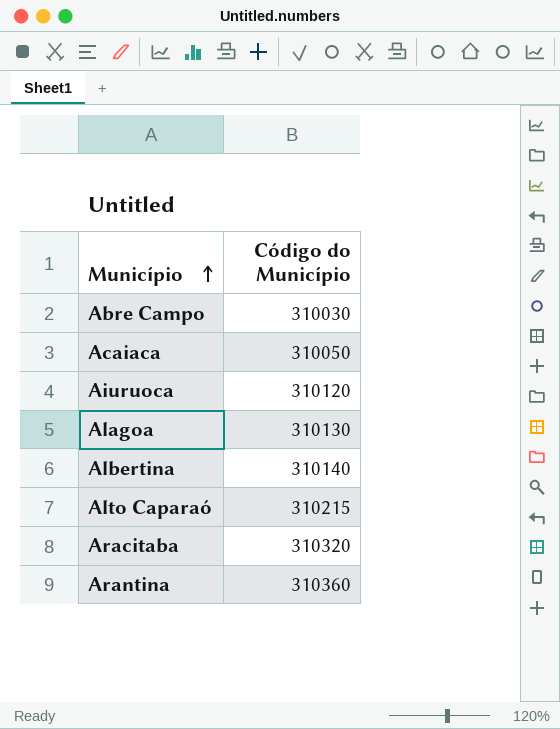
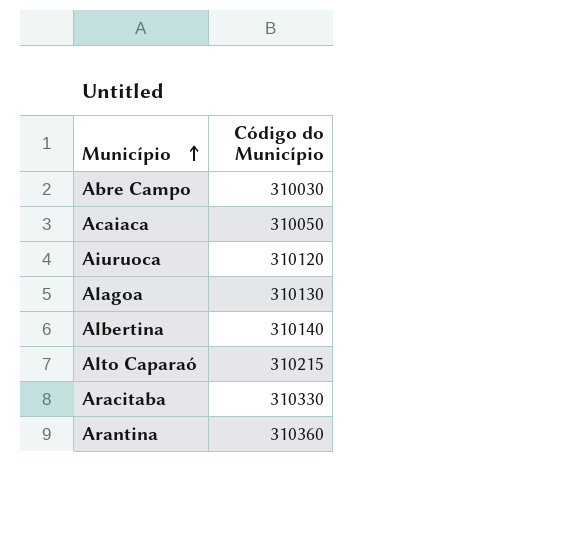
Aracitaba | Código do Município: 310320 -> 310330

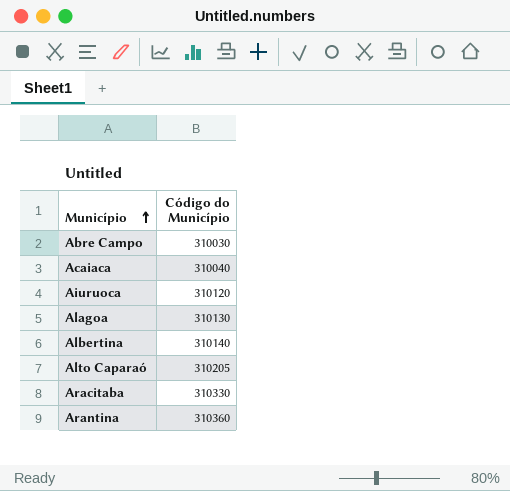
Acaiaca | Código do Município: 310050 -> 310040
Alto Caparaó | Código do Município: 310215 -> 310205

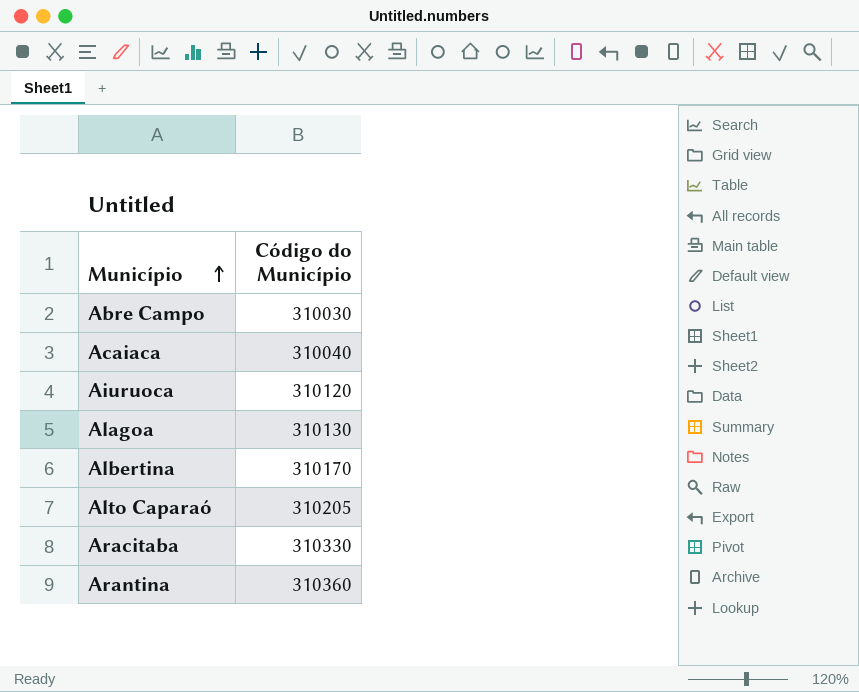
Albertina | Código do Município: 310140 -> 310170

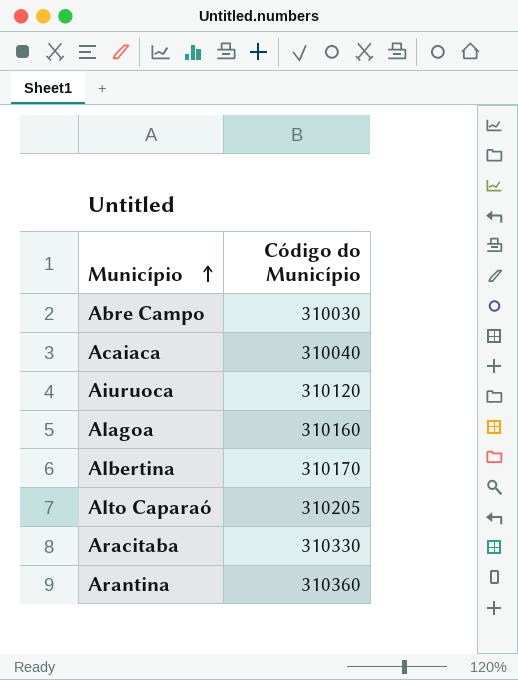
Alagoa | Código do Município: 310130 -> 310160

